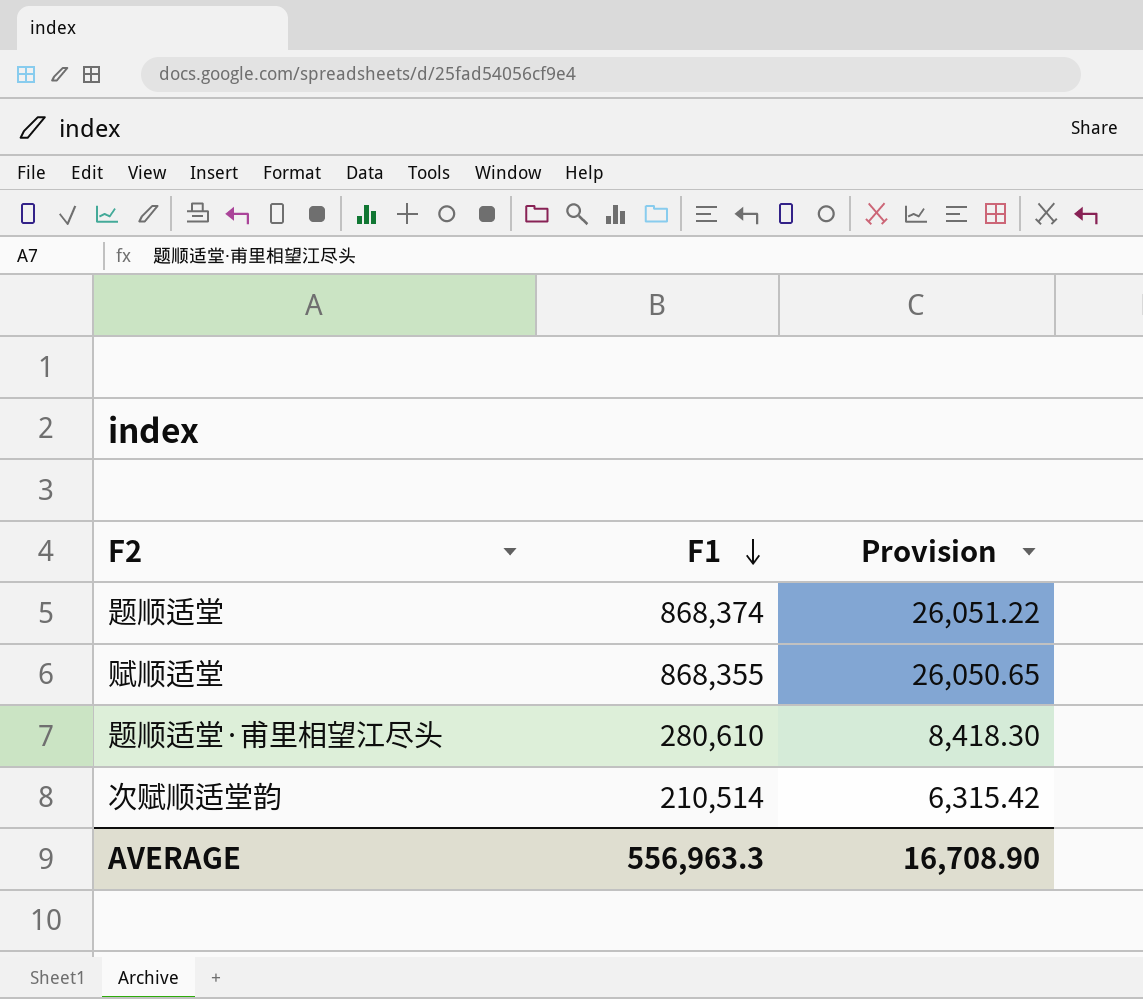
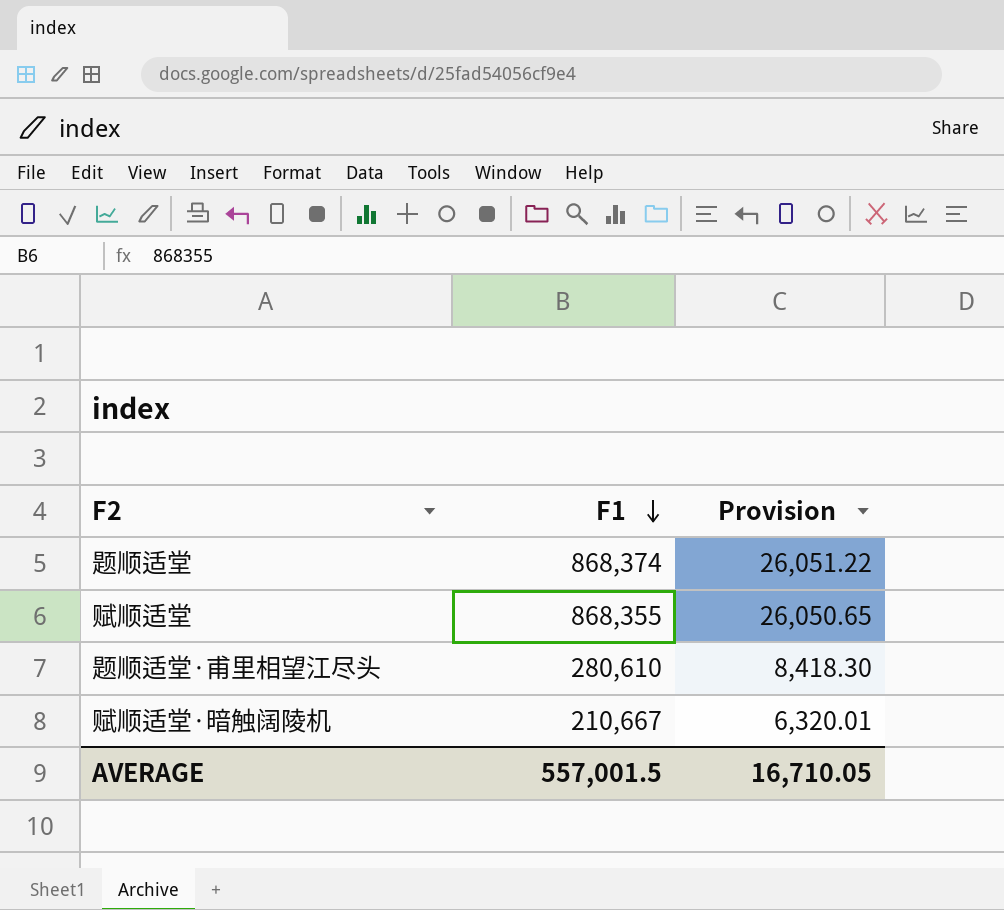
row 次赋顺适堂韵: 210,514 | 6,315.42 -> none
row 赋顺适堂·暗触阔陵机: none -> 210,667 | 6,320.01
AVERAGE | F1: 556,963.3 -> 557,001.5
AVERAGE | Provision: 16,708.90 -> 16,710.05

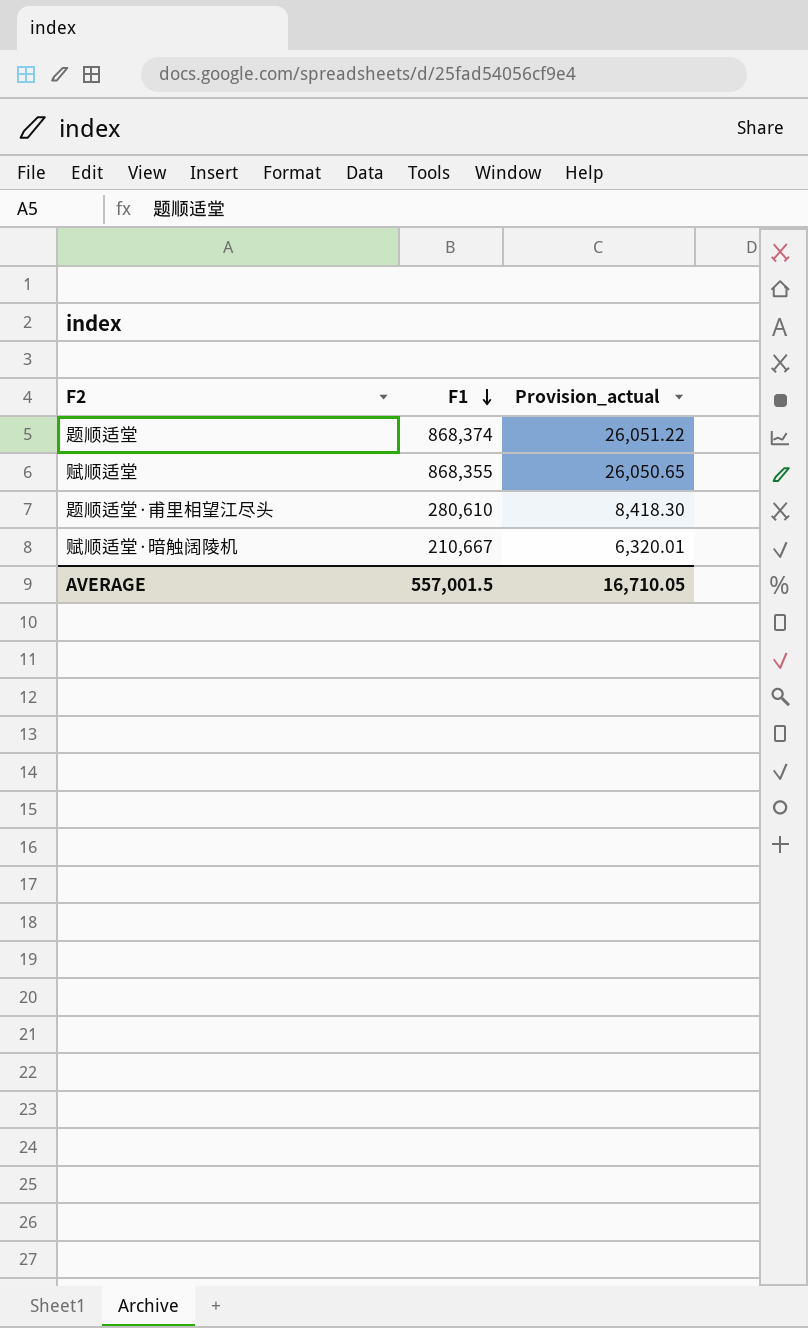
column name: Provision -> Provision_actual

